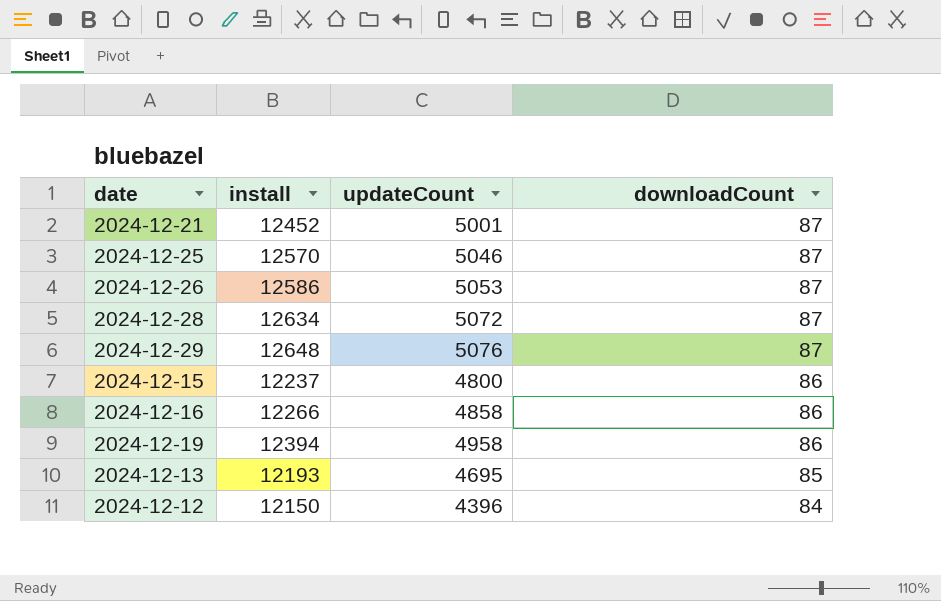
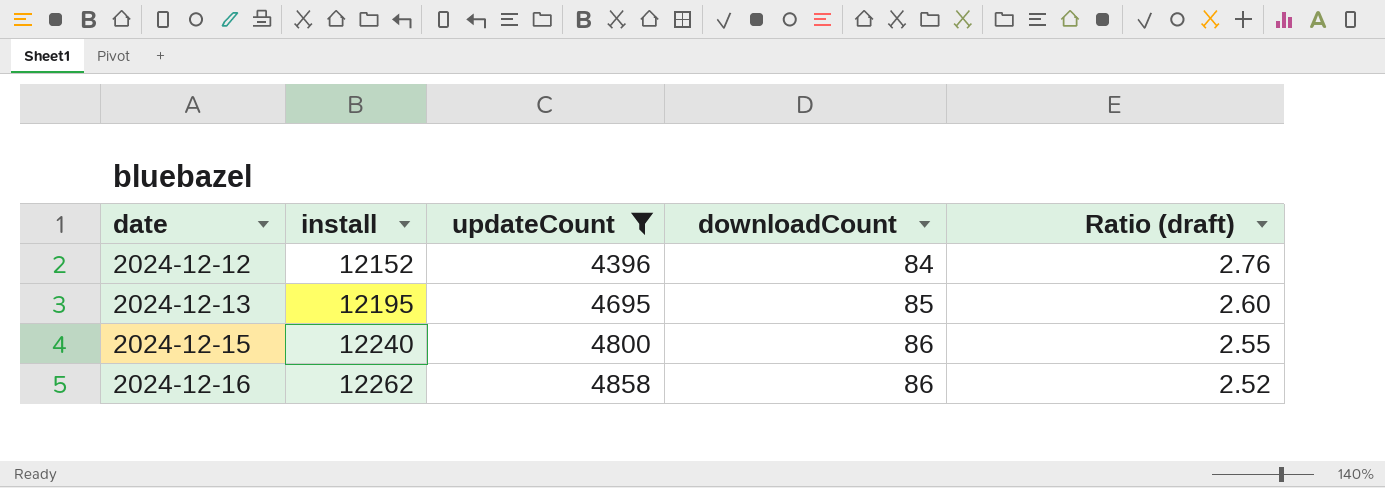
filter: none -> updateCount <= 4858
row order: downloadCount descending -> date ascending
column Ratio (draft) | formula: none -> [install] / [updateCount]
2024-12-12 | install: 12150 -> 12152
2024-12-13 | install: 12193 -> 12195
2024-12-15 | install: 12237 -> 12240
2024-12-16 | install: 12266 -> 12262

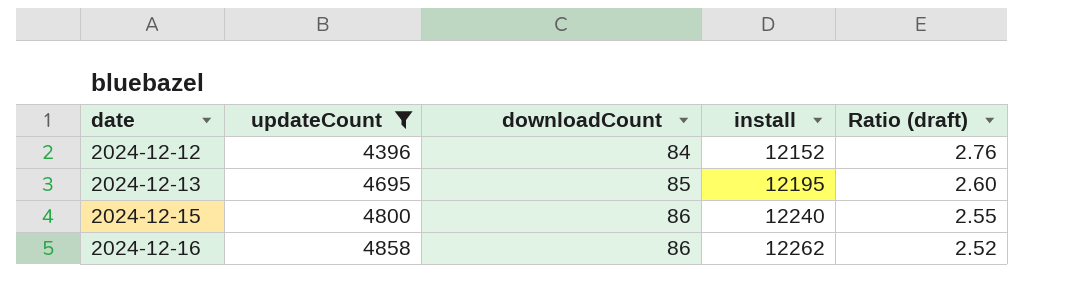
column install | position: 2 -> 4

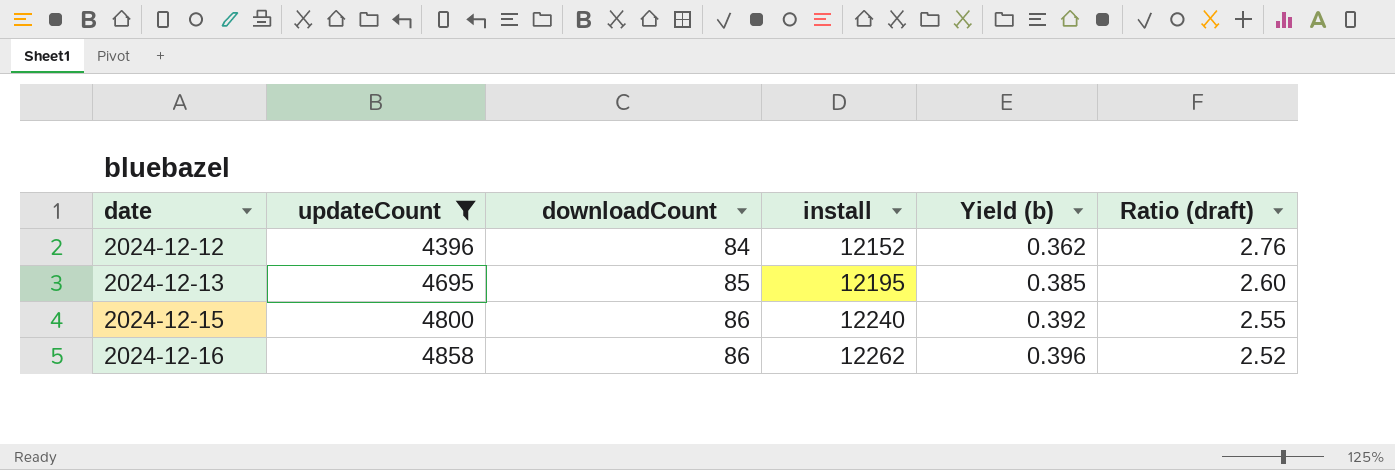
column Yield (b) | formula: none -> [updateCount] / [install]

